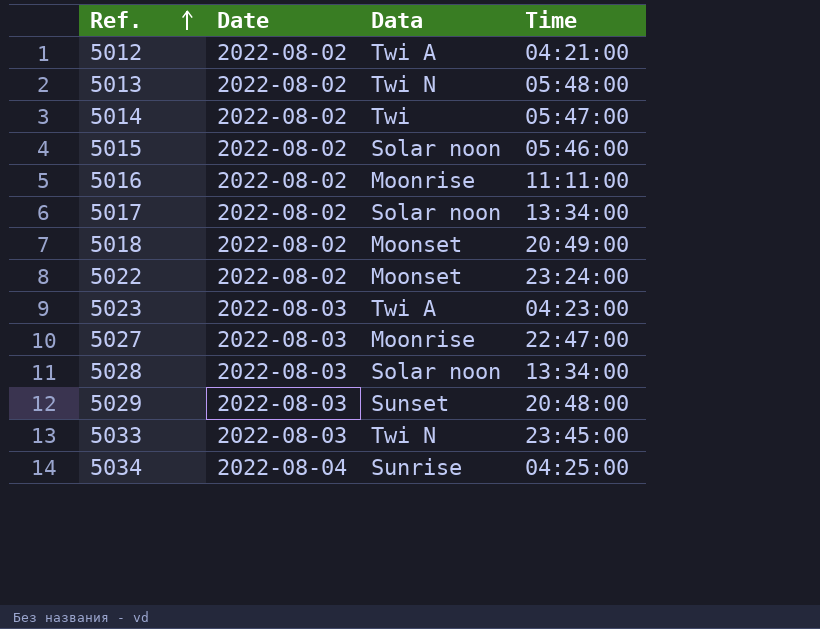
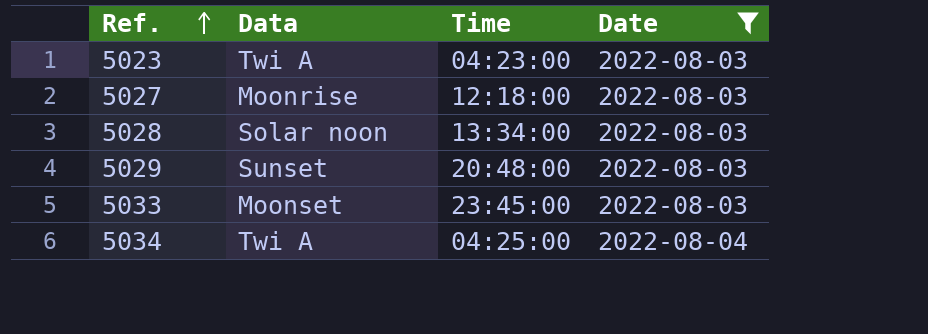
filter: none -> Date != 2022-08-02
column Date | position: 2 -> 4
5027 | Time: 22:47:00 -> 12:18:00
5033 | Data: Twi N -> Moonset
5034 | Data: Sunrise -> Twi A

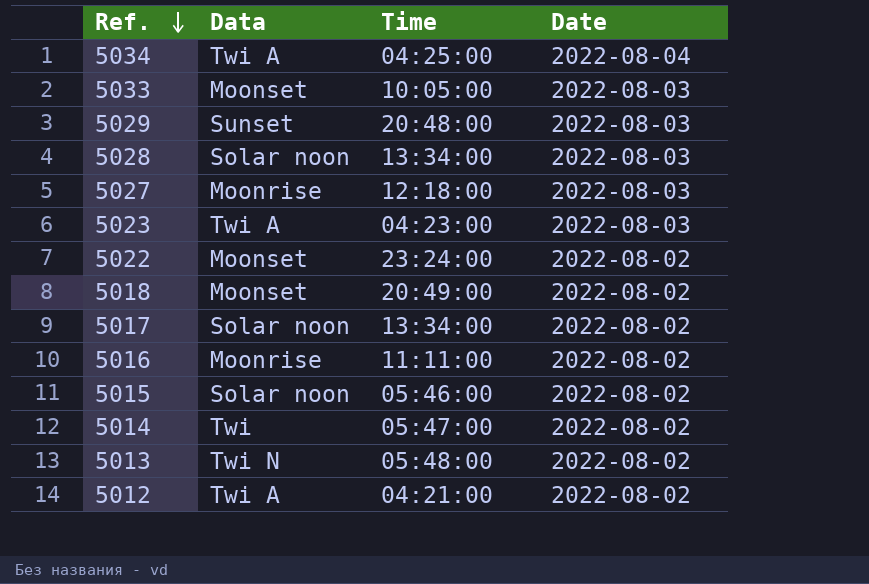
filter: Date != 2022-08-02 -> none
row order: Ref. ascending -> Ref. descending
5033 | Time: 23:45:00 -> 10:05:00

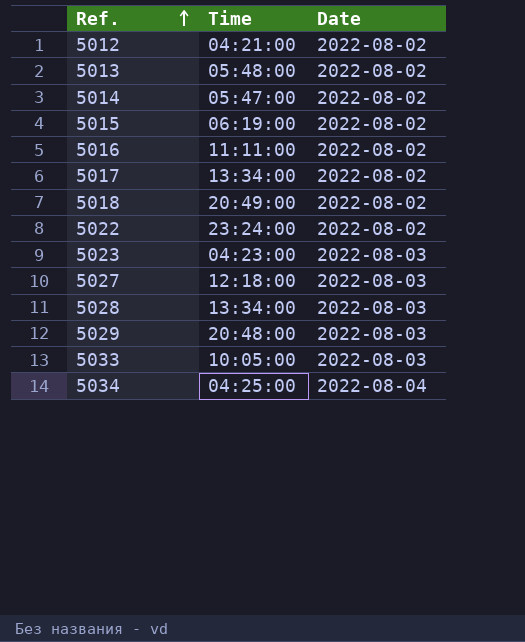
row order: Ref. descending -> Ref. ascending
column Data | position: 2 -> none
5015 | Time: 05:46:00 -> 06:19:00

